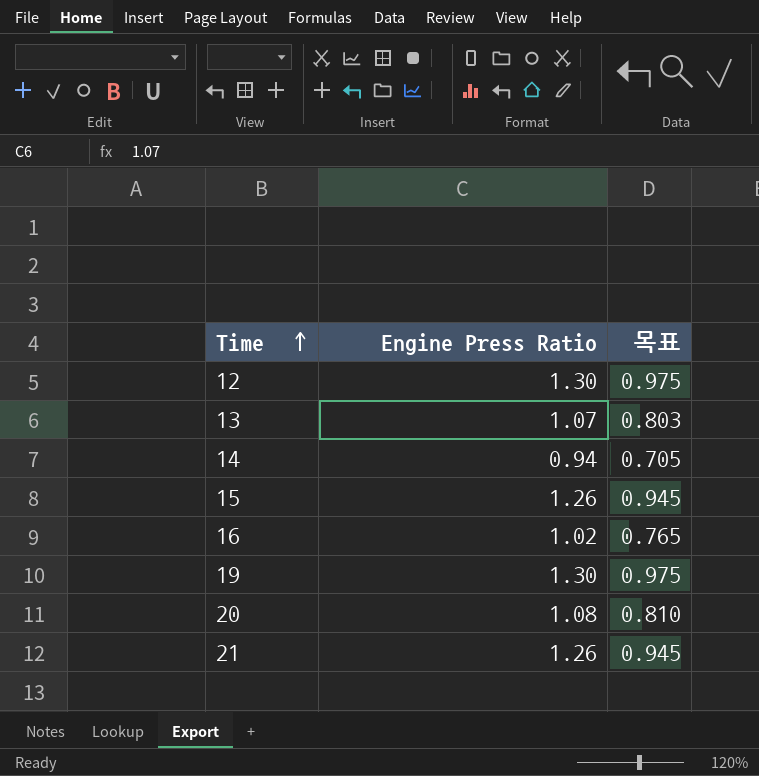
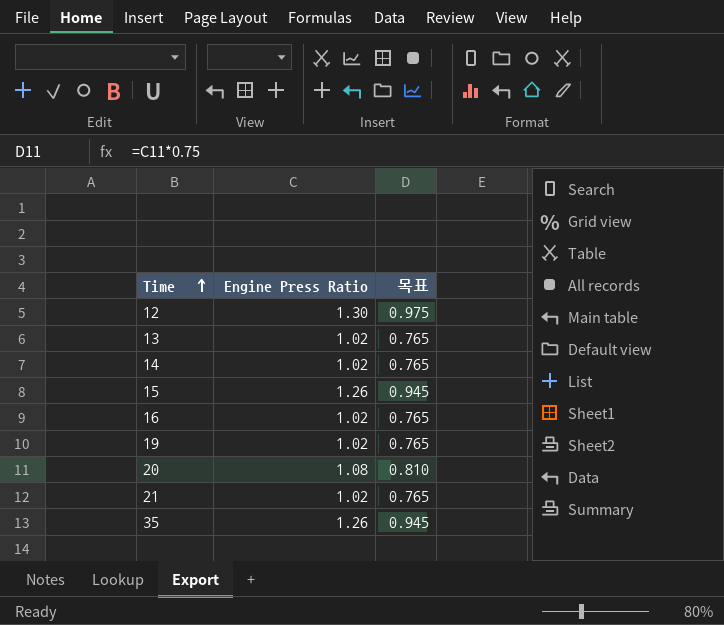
13 | Engine Press Ratio: 1.07 -> 1.02
13 | 목표: 0.803 -> 0.765
14 | Engine Press Ratio: 0.94 -> 1.02
14 | 목표: 0.705 -> 0.765
19 | Engine Press Ratio: 1.30 -> 1.02
19 | 목표: 0.975 -> 0.765
21 | Engine Press Ratio: 1.26 -> 1.02
21 | 목표: 0.945 -> 0.765
row 35: none -> 1.26 | 0.945

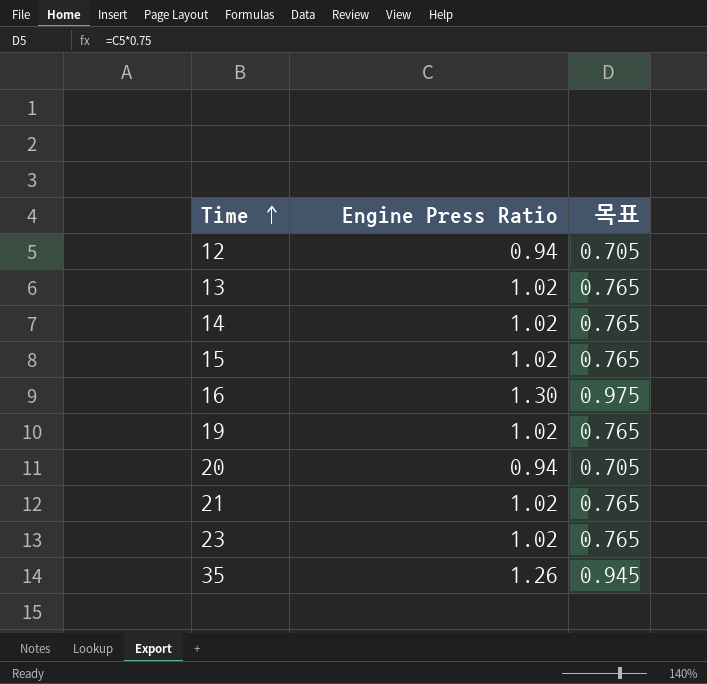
12 | Engine Press Ratio: 1.30 -> 0.94
12 | 목표: 0.975 -> 0.705
15 | Engine Press Ratio: 1.26 -> 1.02
15 | 목표: 0.945 -> 0.765
16 | Engine Press Ratio: 1.02 -> 1.30
16 | 목표: 0.765 -> 0.975
20 | Engine Press Ratio: 1.08 -> 0.94
20 | 목표: 0.810 -> 0.705
row 23: none -> 1.02 | 0.765

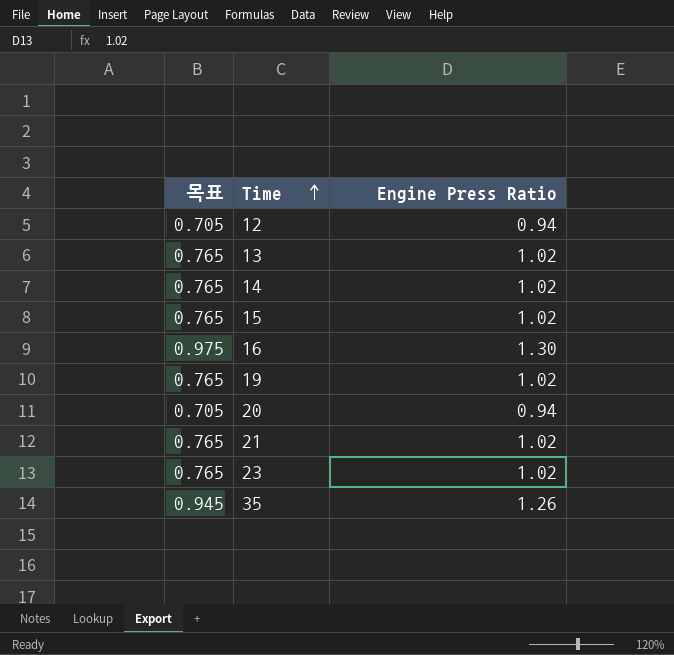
column 목표 | position: 3 -> 1

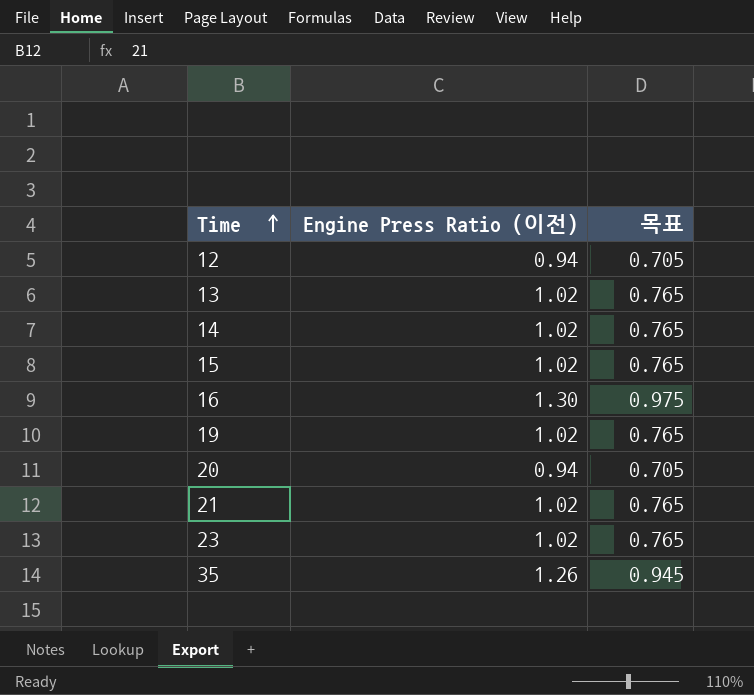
column name: Engine Press Ratio -> Engine Press Ratio (이전)
column 목표 | position: 1 -> 3

